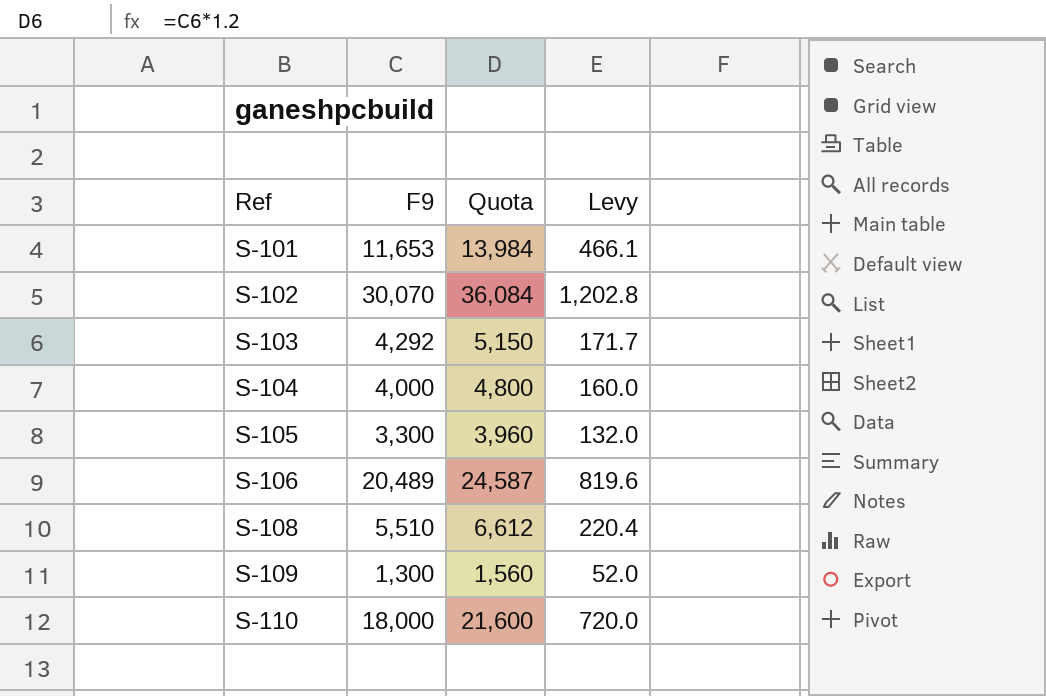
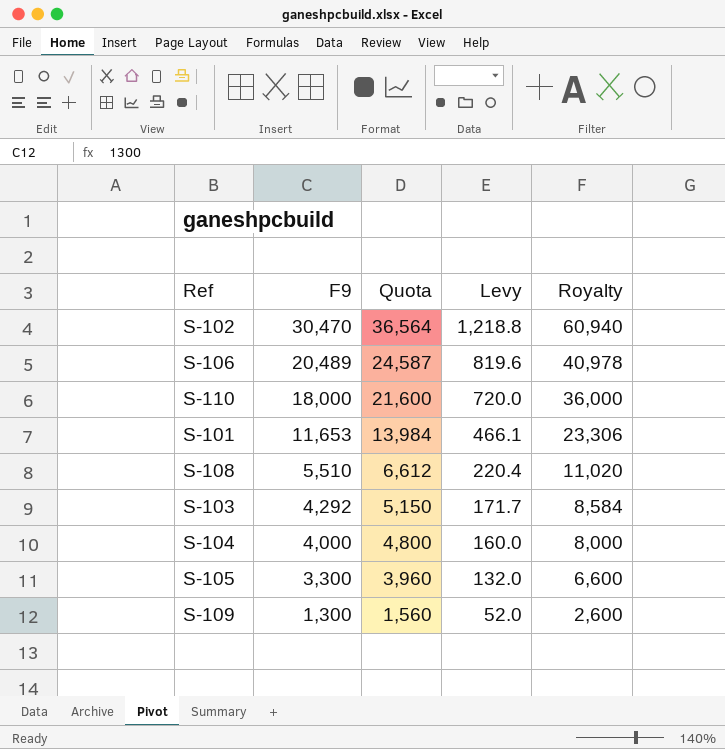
row order: Ref ascending -> F9 descending
column Royalty | formula: none -> [F9] * 2
S-102 | F9: 30,070 -> 30,470
S-102 | Quota: 36,084 -> 36,564
S-102 | Levy: 1,202.8 -> 1,218.8

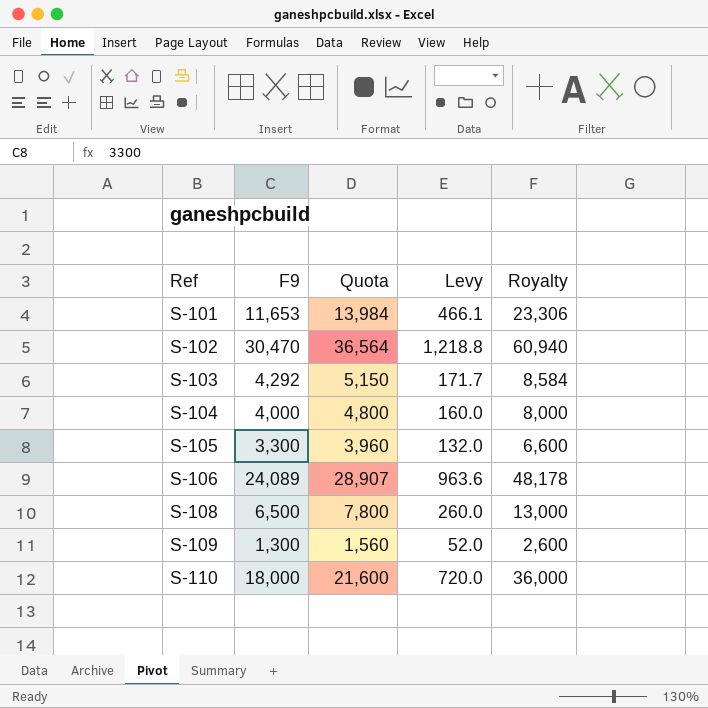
row order: F9 descending -> Ref ascending
S-106 | F9: 20,489 -> 24,089
S-106 | Quota: 24,587 -> 28,907
S-106 | Levy: 819.6 -> 963.6
S-106 | Royalty: 40,978 -> 48,178
S-108 | F9: 5,510 -> 6,500
S-108 | Quota: 6,612 -> 7,800
S-108 | Levy: 220.4 -> 260.0
S-108 | Royalty: 11,020 -> 13,000

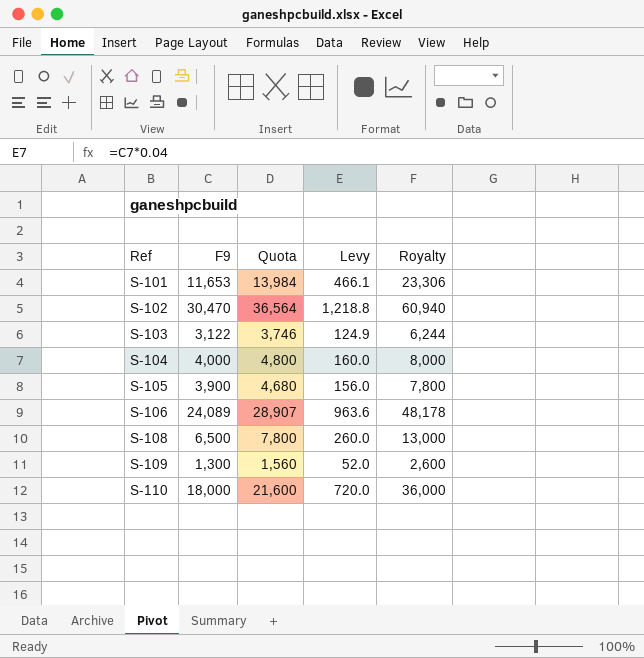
S-103 | F9: 4,292 -> 3,122
S-103 | Quota: 5,150 -> 3,746
S-103 | Levy: 171.7 -> 124.9
S-103 | Royalty: 8,584 -> 6,244
S-105 | F9: 3,300 -> 3,900
S-105 | Quota: 3,960 -> 4,680
S-105 | Levy: 132.0 -> 156.0
S-105 | Royalty: 6,600 -> 7,800

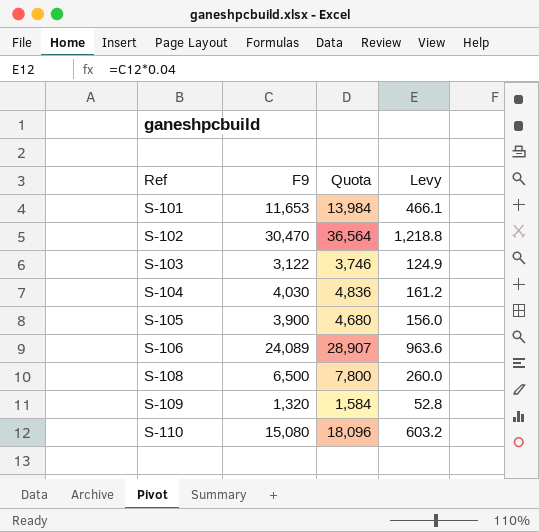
column Royalty | formula: [F9] * 2 -> none
S-104 | F9: 4,000 -> 4,030
S-104 | Quota: 4,800 -> 4,836
S-104 | Levy: 160.0 -> 161.2
S-109 | F9: 1,300 -> 1,320
S-109 | Quota: 1,560 -> 1,584
S-109 | Levy: 52.0 -> 52.8
S-110 | F9: 18,000 -> 15,080
S-110 | Quota: 21,600 -> 18,096
S-110 | Levy: 720.0 -> 603.2

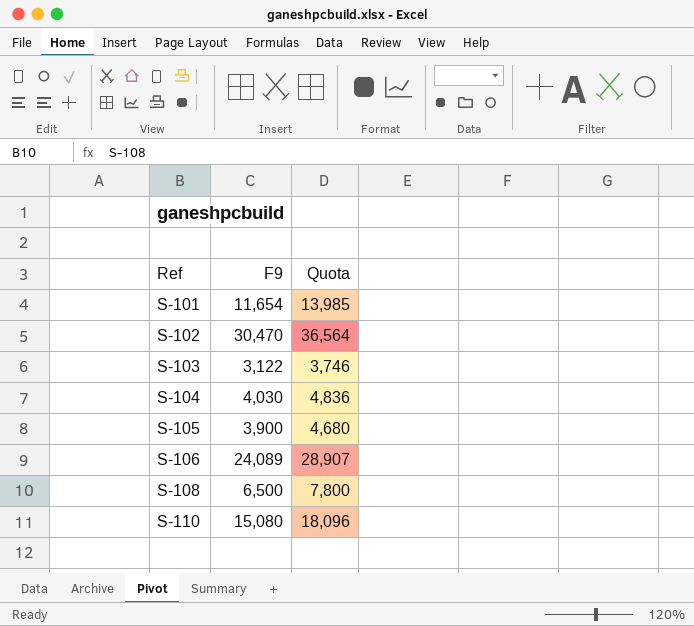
column Levy | formula: [F9] * 0.04 -> none
row S-109: 1,320 | 1,584 | 52.8 -> none
S-101 | F9: 11,653 -> 11,654
S-101 | Quota: 13,984 -> 13,985

